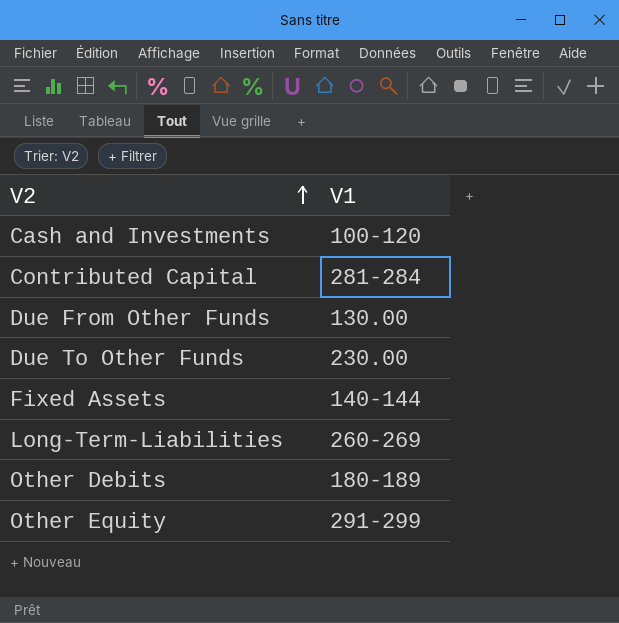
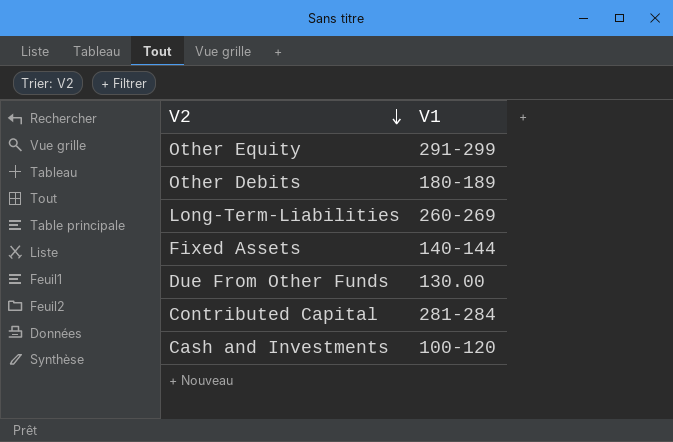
row order: V2 ascending -> V2 descending
row Due To Other Funds: 230.00 -> none

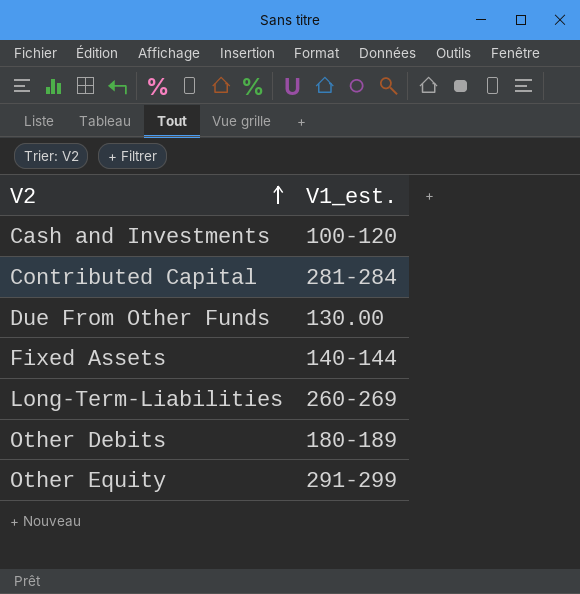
row order: V2 descending -> V2 ascending
column name: V1 -> V1_est.

